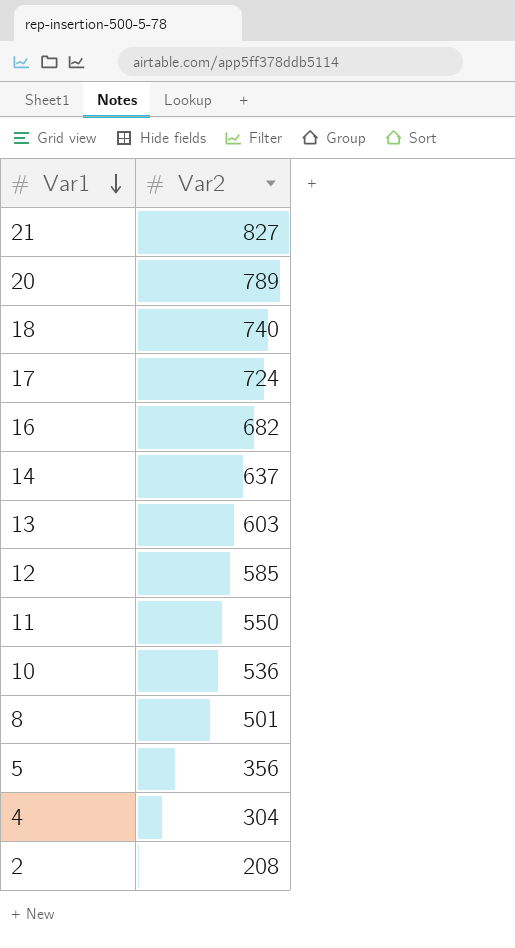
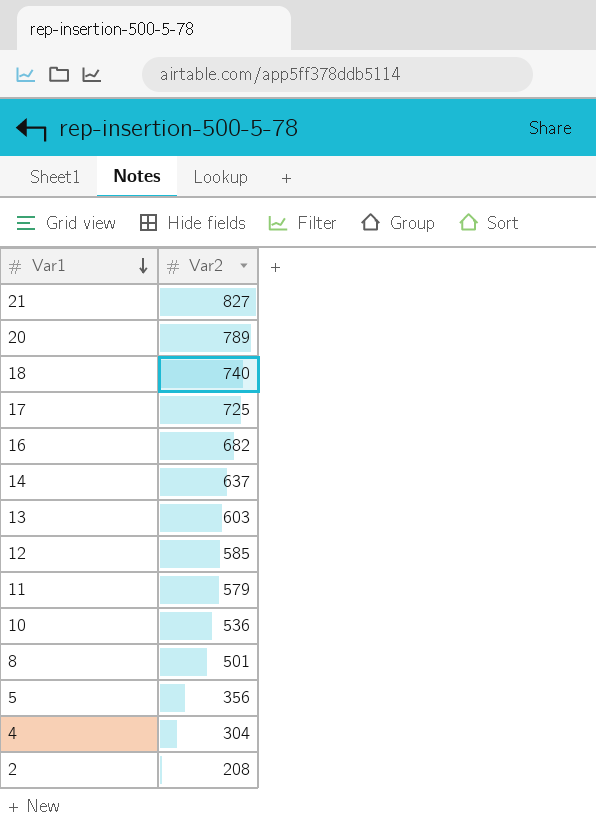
17 | Var2: 724 -> 725
11 | Var2: 550 -> 579

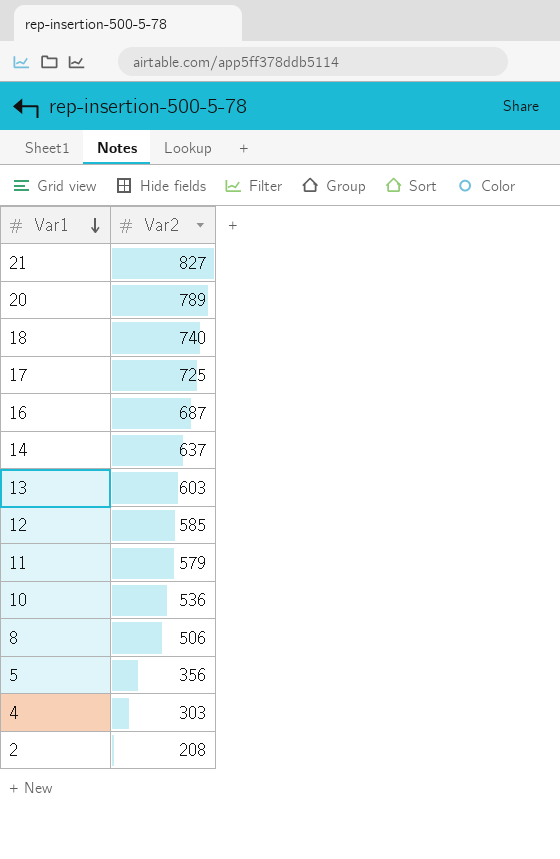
16 | Var2: 682 -> 687
8 | Var2: 501 -> 506
4 | Var2: 304 -> 303

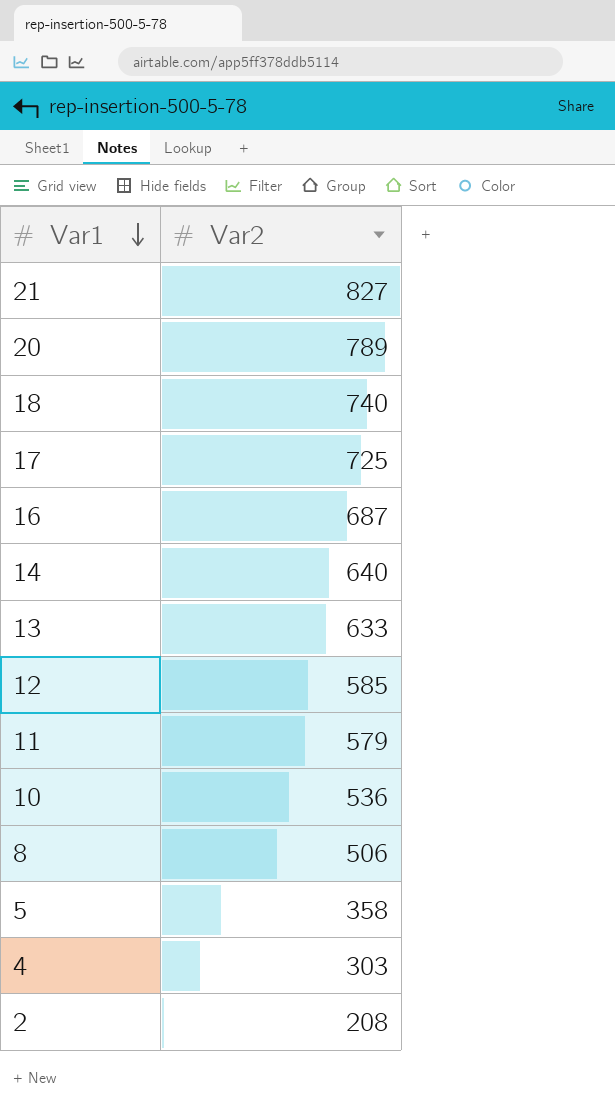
14 | Var2: 637 -> 640
13 | Var2: 603 -> 633
5 | Var2: 356 -> 358

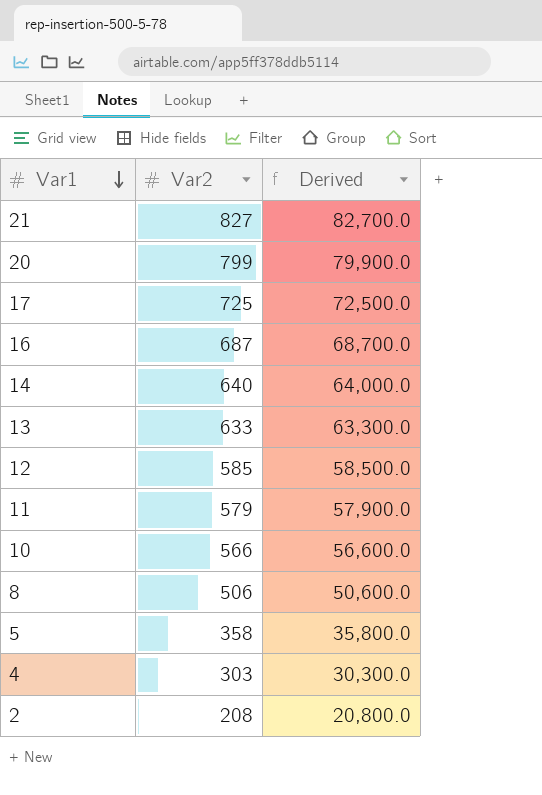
column Derived | formula: none -> [Var2] * 100
row 18: 740 -> none
20 | Var2: 789 -> 799
10 | Var2: 536 -> 566

